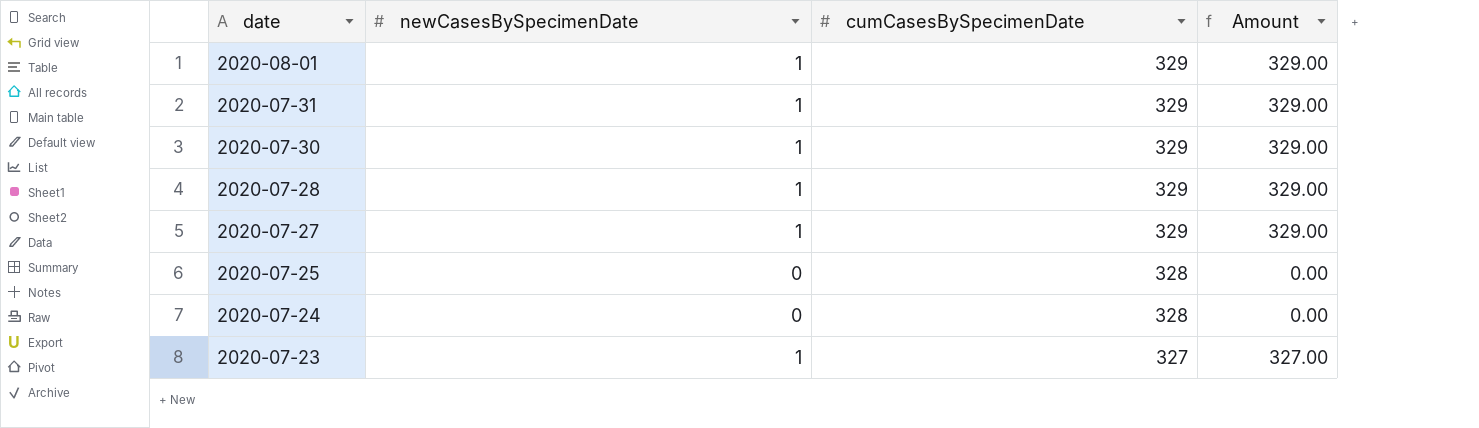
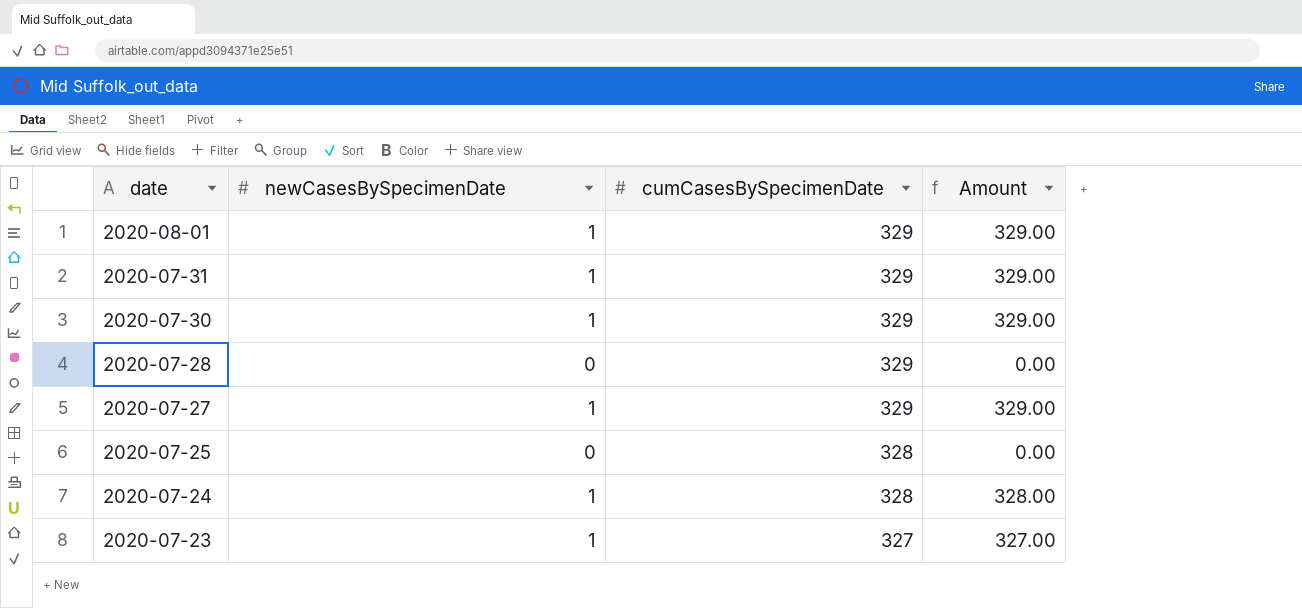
2020-07-28 | newCasesBySpecimenDate: 1 -> 0
2020-07-28 | Amount: 329.00 -> 0.00
2020-07-24 | newCasesBySpecimenDate: 0 -> 1
2020-07-24 | Amount: 0.00 -> 328.00

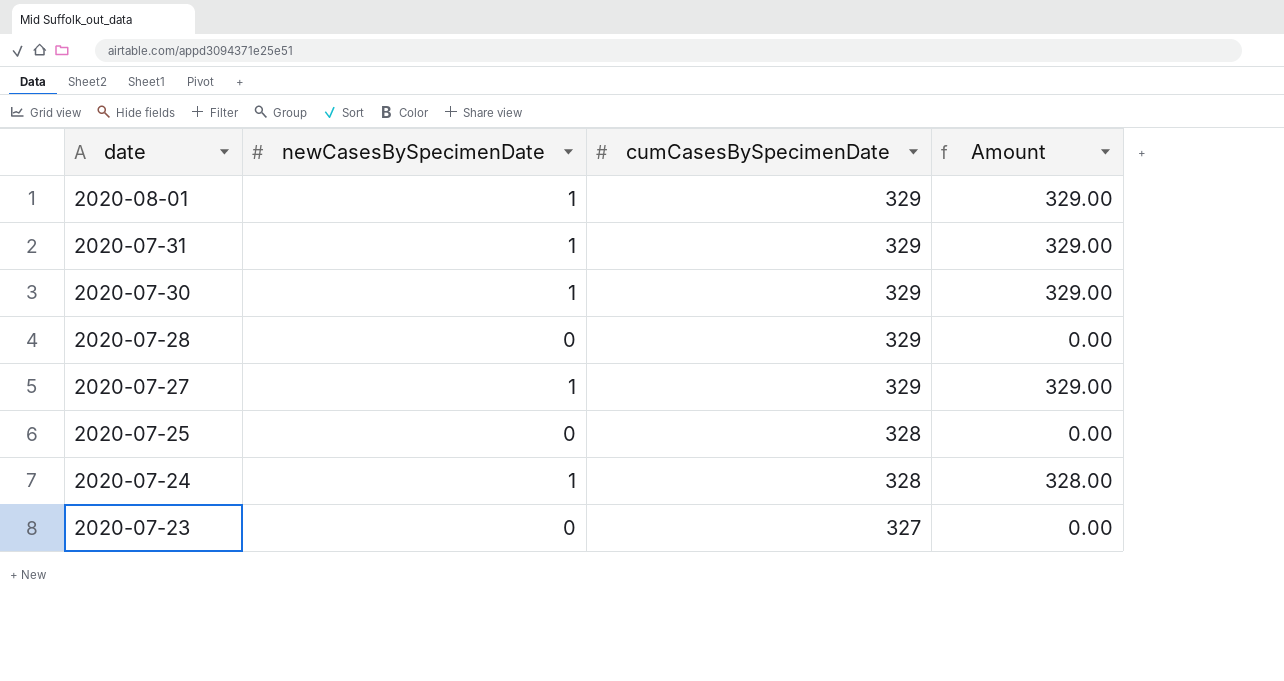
2020-07-23 | newCasesBySpecimenDate: 1 -> 0
2020-07-23 | Amount: 327.00 -> 0.00

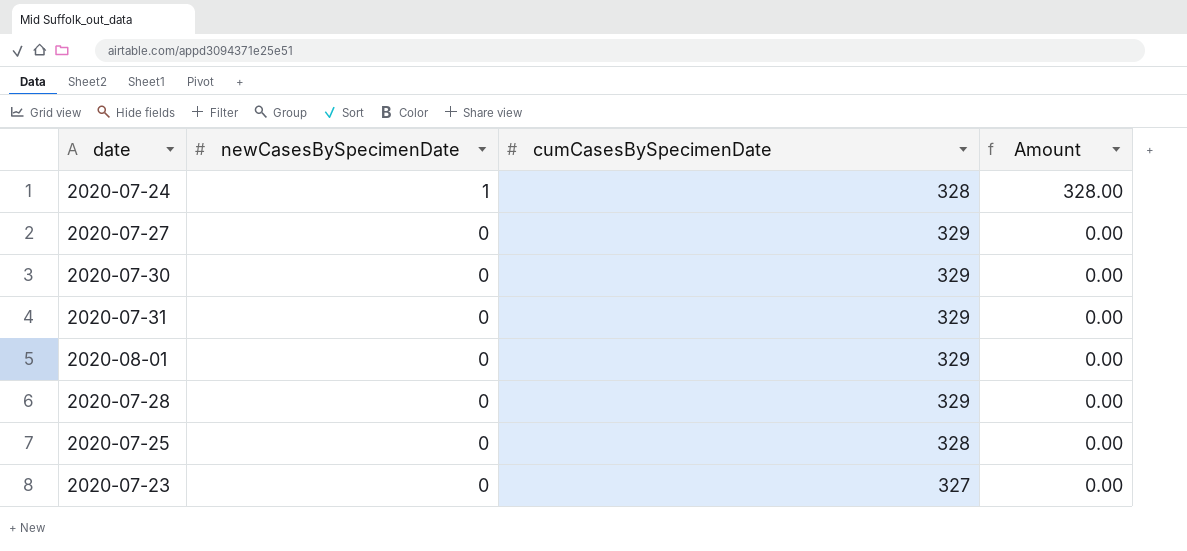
row order: date descending -> newCasesBySpecimenDate descending
2020-07-27 | newCasesBySpecimenDate: 1 -> 0
2020-07-27 | Amount: 329.00 -> 0.00
2020-07-30 | newCasesBySpecimenDate: 1 -> 0
2020-07-30 | Amount: 329.00 -> 0.00
2020-07-31 | newCasesBySpecimenDate: 1 -> 0
2020-07-31 | Amount: 329.00 -> 0.00
2020-08-01 | newCasesBySpecimenDate: 1 -> 0
2020-08-01 | Amount: 329.00 -> 0.00

